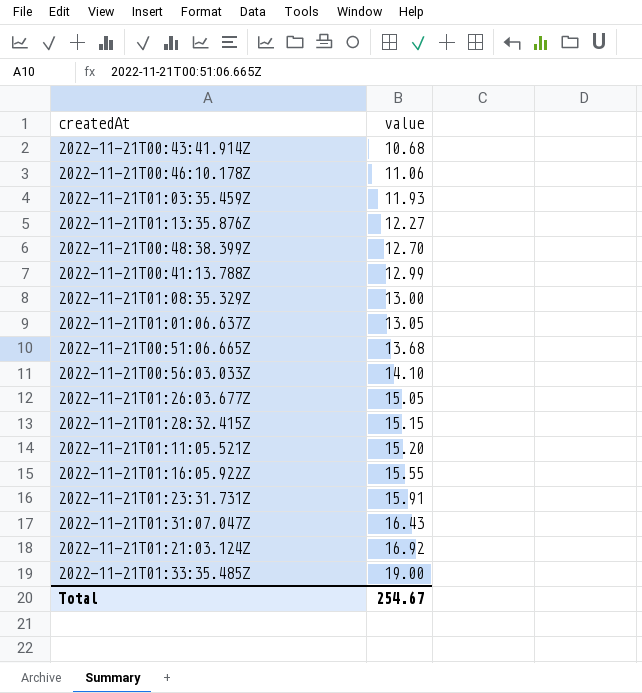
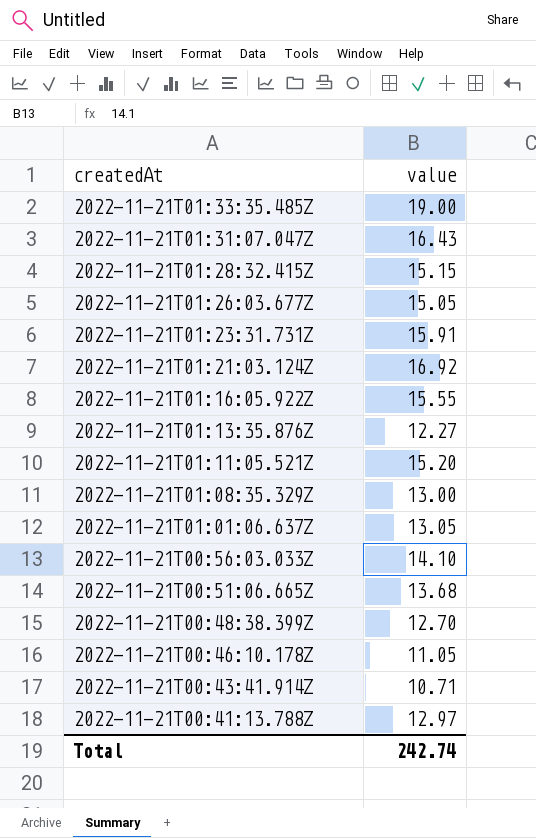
row order: value ascending -> createdAt descending
row 2022-11-21T01:03:35.459Z: 11.93 -> none
2022-11-21T00:46:10.178Z | value: 11.06 -> 11.05
2022-11-21T00:43:41.914Z | value: 10.68 -> 10.71
2022-11-21T00:41:13.788Z | value: 12.99 -> 12.97
Total | value: 254.67 -> 242.74

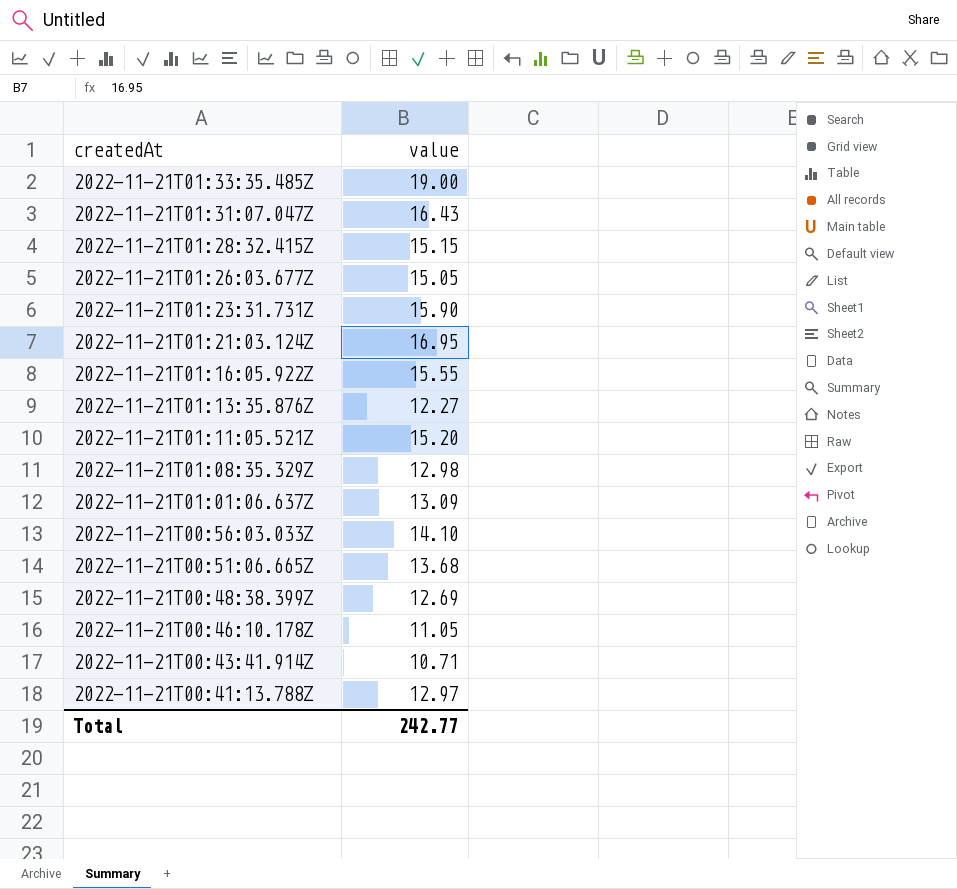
2022-11-21T01:23:31.731Z | value: 15.91 -> 15.90
2022-11-21T01:21:03.124Z | value: 16.92 -> 16.95
2022-11-21T01:08:35.329Z | value: 13.00 -> 12.98
2022-11-21T01:01:06.637Z | value: 13.05 -> 13.09
2022-11-21T00:48:38.399Z | value: 12.70 -> 12.69
Total | value: 242.74 -> 242.77

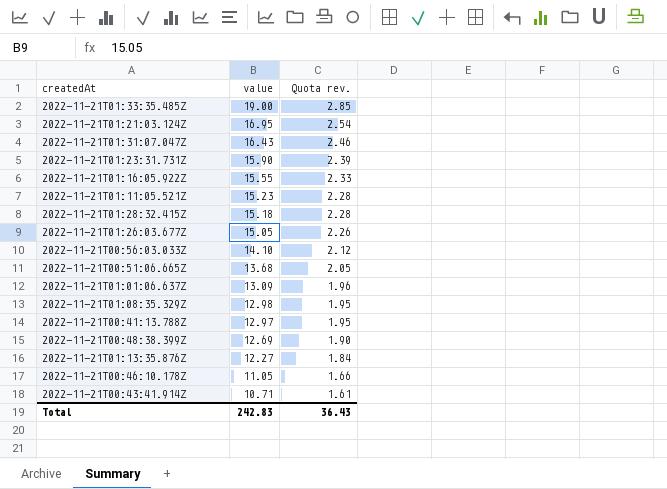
row order: createdAt descending -> value descending
column Quota rev. | formula: none -> [value] * 0.15
2022-11-21T01:11:05.521Z | value: 15.20 -> 15.23
2022-11-21T01:28:32.415Z | value: 15.15 -> 15.18
Total | value: 242.77 -> 242.83

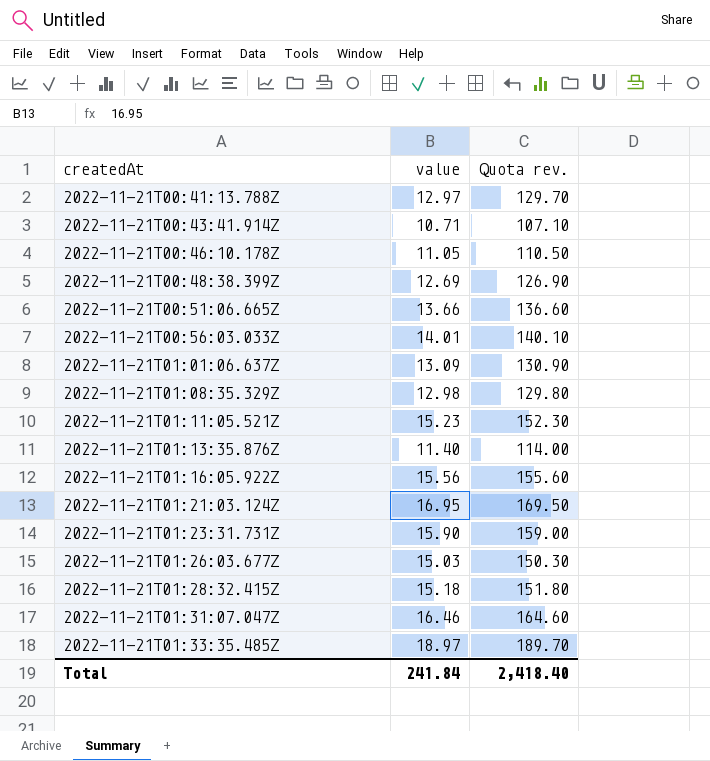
row order: value descending -> createdAt ascending
column Quota rev. | formula: [value] * 0.15 -> [value] * 10
2022-11-21T00:51:06.665Z | value: 13.68 -> 13.66
2022-11-21T00:56:03.033Z | value: 14.10 -> 14.01
2022-11-21T01:13:35.876Z | value: 12.27 -> 11.40
2022-11-21T01:16:05.922Z | value: 15.55 -> 15.56
2022-11-21T01:26:03.677Z | value: 15.05 -> 15.03
2022-11-21T01:31:07.047Z | value: 16.43 -> 16.46
2022-11-21T01:33:35.485Z | value: 19.00 -> 18.97
Total | value: 242.83 -> 241.84
Total | Quota rev.: 36.43 -> 2,418.40

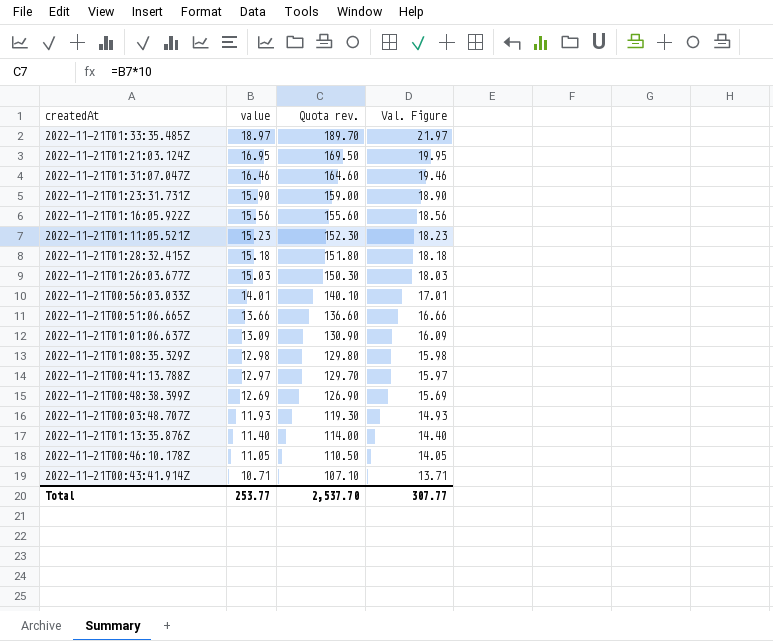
row order: createdAt ascending -> value descending
column Val. Figure | formula: none -> [value] + 3
row 2022-11-21T00:03:48.707Z: none -> 11.93 | 119.30 | 14.93
Total | value: 241.84 -> 253.77
Total | Quota rev.: 2,418.40 -> 2,537.70

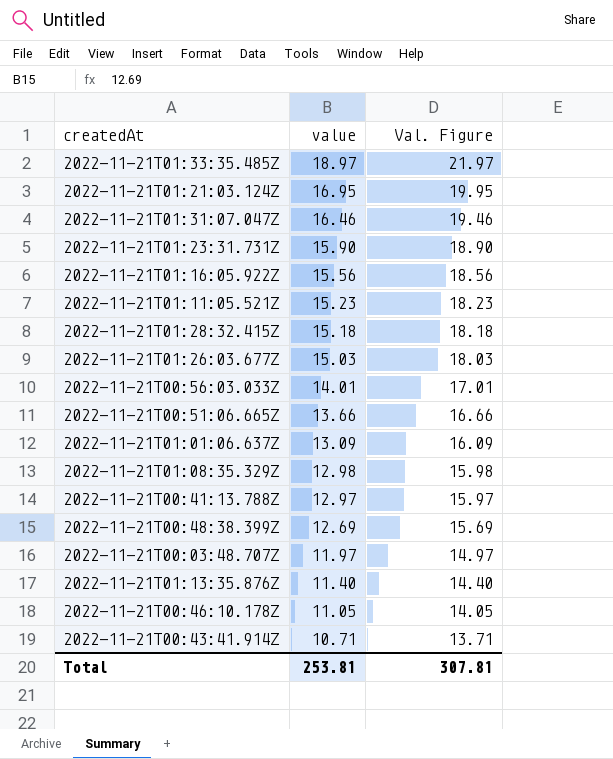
column Quota rev. | formula: [value] * 10 -> none
2022-11-21T00:03:48.707Z | value: 11.93 -> 11.97
2022-11-21T00:03:48.707Z | Val. Figure: 14.93 -> 14.97
Total | value: 253.77 -> 253.81
Total | Val. Figure: 307.77 -> 307.81

